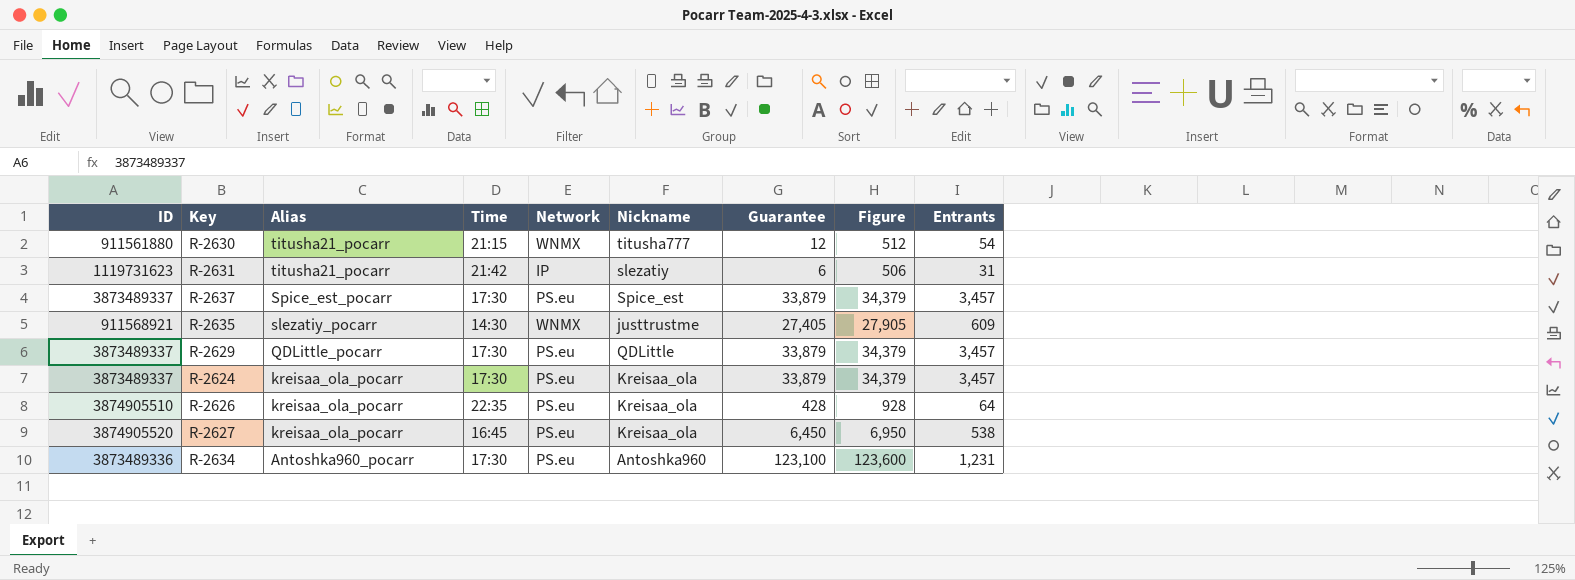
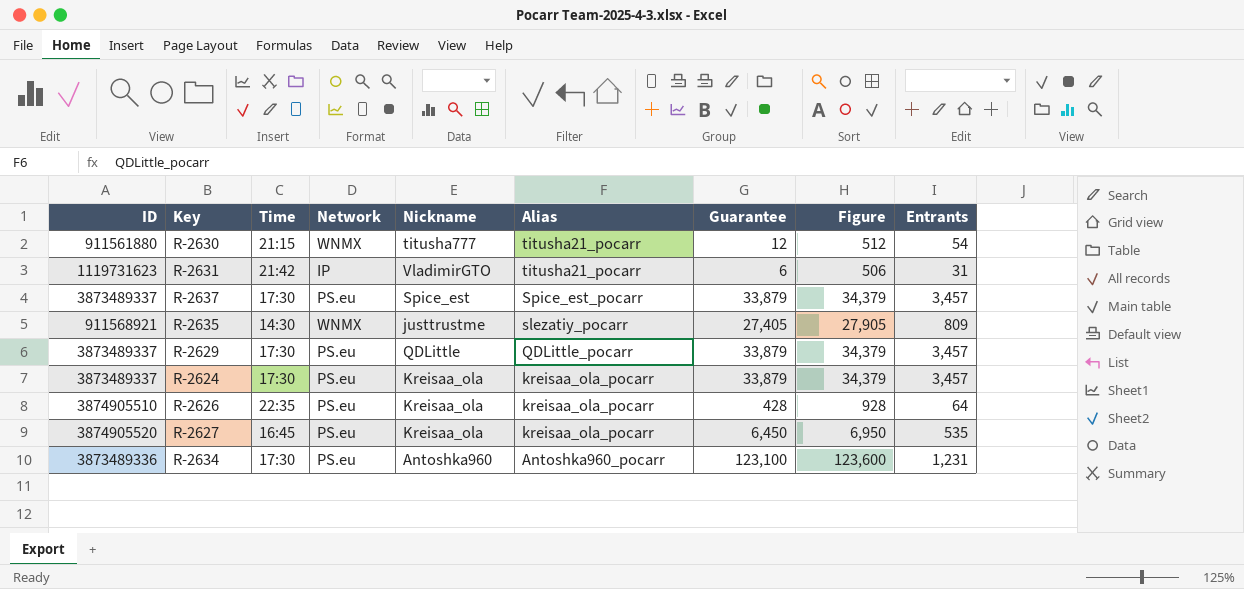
column Alias | position: 3 -> 6
R-2631 | Nickname: slezatiy -> VladimirGTO
R-2635 | Entrants: 609 -> 809
R-2627 | Entrants: 538 -> 535

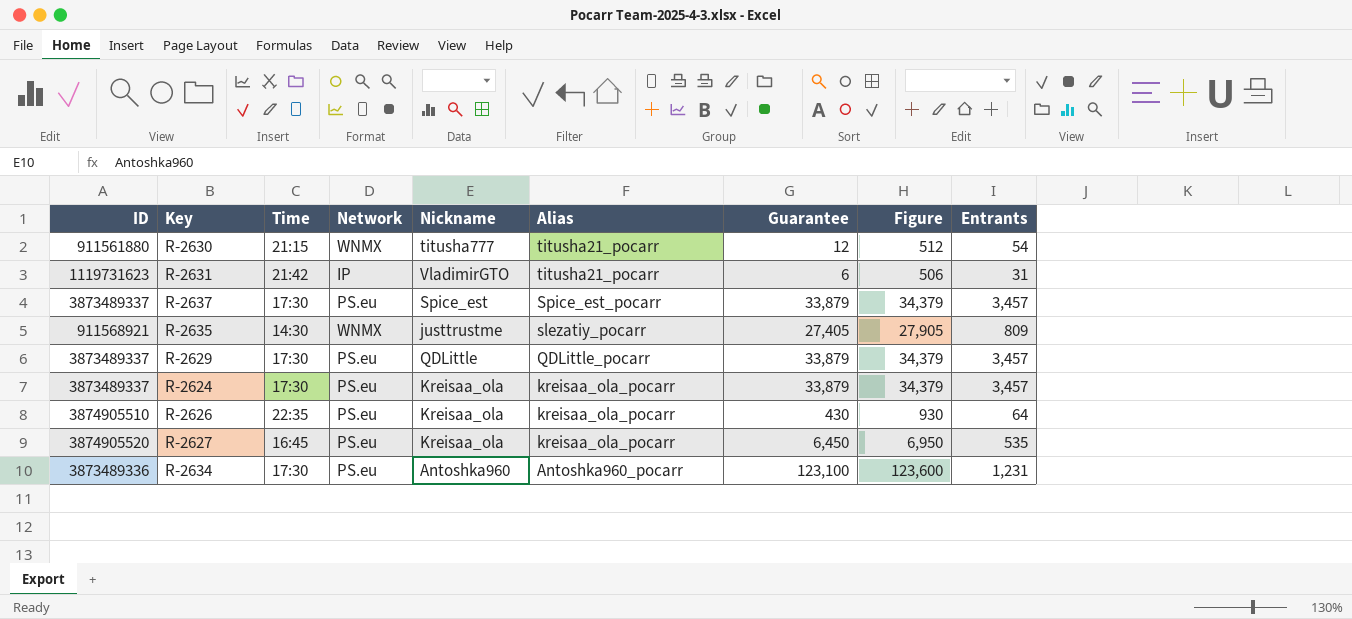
R-2626 | Guarantee: 428 -> 430
R-2626 | Figure: 928 -> 930

